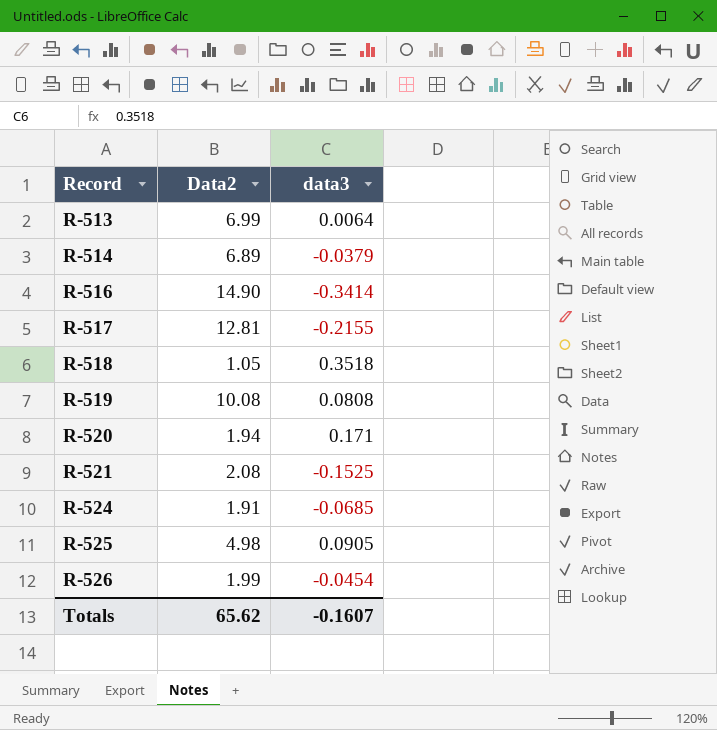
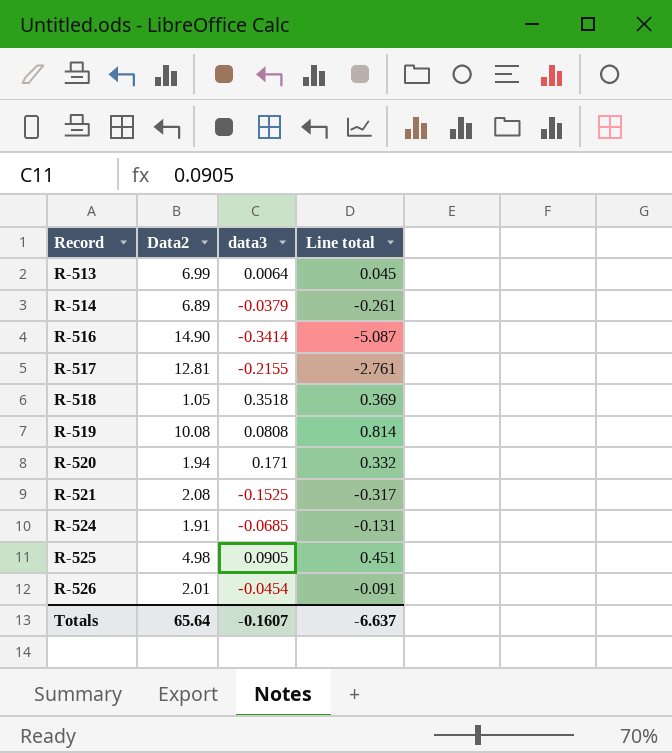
column Line total | formula: none -> [Data2] * [data3]
R-526 | Data2: 1.99 -> 2.01
Totals | Data2: 65.62 -> 65.64

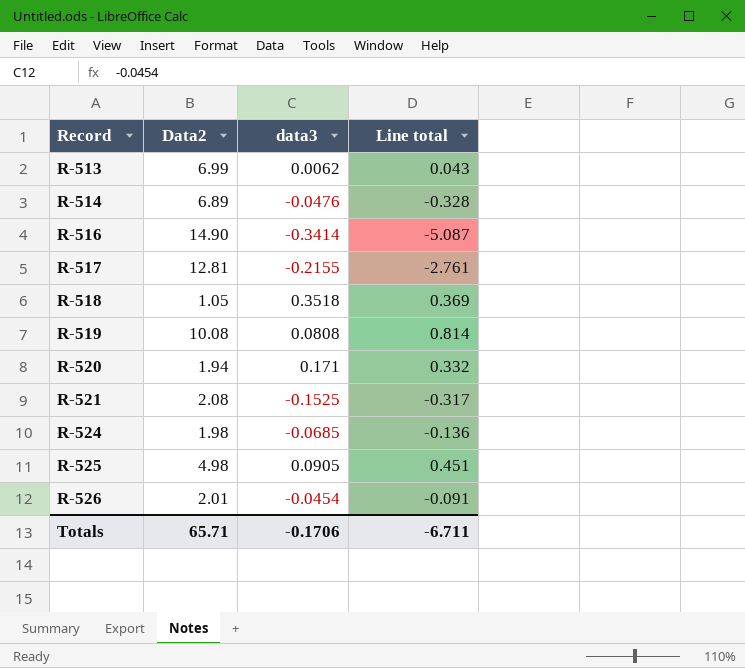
R-513 | data3: 0.0064 -> 0.0062
R-513 | Line total: 0.045 -> 0.043
R-514 | data3: -0.0379 -> -0.0476
R-514 | Line total: -0.261 -> -0.328
R-524 | Data2: 1.91 -> 1.98
R-524 | Line total: -0.131 -> -0.136
Totals | Data2: 65.64 -> 65.71
Totals | data3: -0.1607 -> -0.1706
Totals | Line total: -6.637 -> -6.711

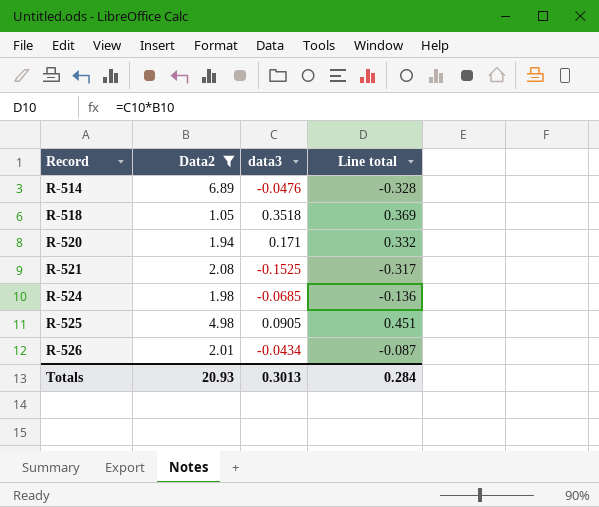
filter: none -> Data2 <= 6.89
R-526 | data3: -0.0454 -> -0.0434
R-526 | Line total: -0.091 -> -0.087
Totals | Data2: 65.71 -> 20.93
Totals | data3: -0.1706 -> 0.3013
Totals | Line total: -6.711 -> 0.284

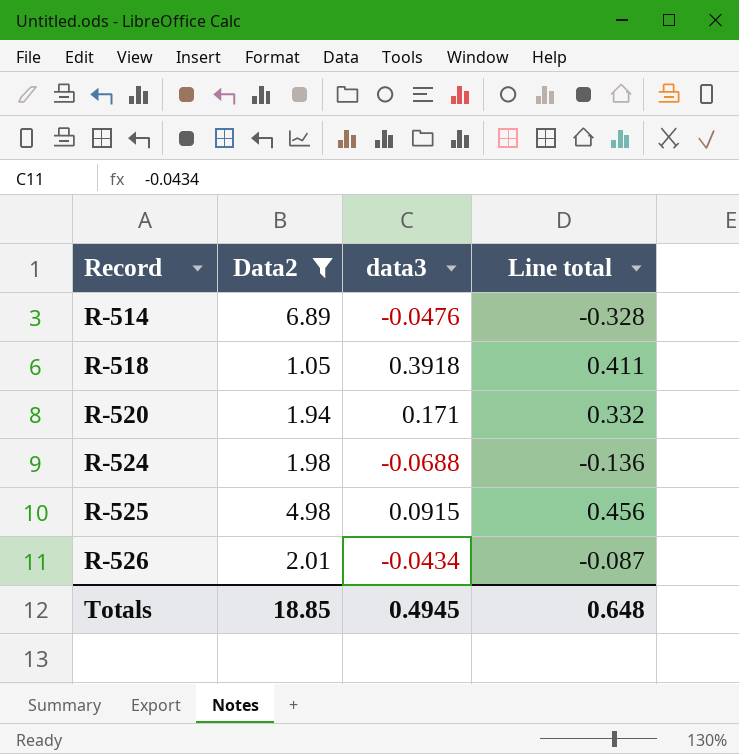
row R-521: 2.08 | -0.1525 | -0.317 -> none
R-518 | data3: 0.3518 -> 0.3918
R-518 | Line total: 0.369 -> 0.411
R-524 | data3: -0.0685 -> -0.0688
R-525 | data3: 0.0905 -> 0.0915
R-525 | Line total: 0.451 -> 0.456
Totals | Data2: 20.93 -> 18.85
Totals | data3: 0.3013 -> 0.4945
Totals | Line total: 0.284 -> 0.648

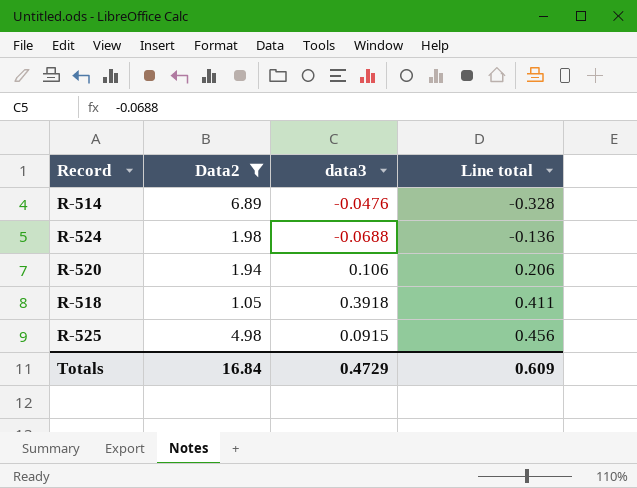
row order: Record ascending -> Line total ascending
row R-526: 2.01 | -0.0434 | -0.087 -> none
R-520 | data3: 0.171 -> 0.106
R-520 | Line total: 0.332 -> 0.206
Totals | Data2: 18.85 -> 16.84
Totals | data3: 0.4945 -> 0.4729
Totals | Line total: 0.648 -> 0.609

